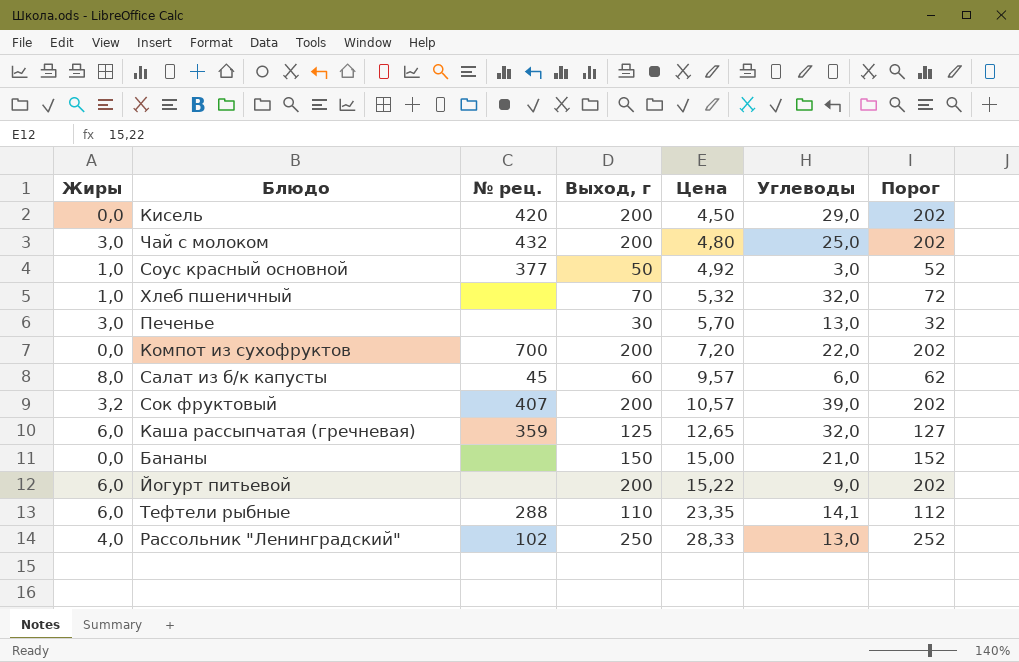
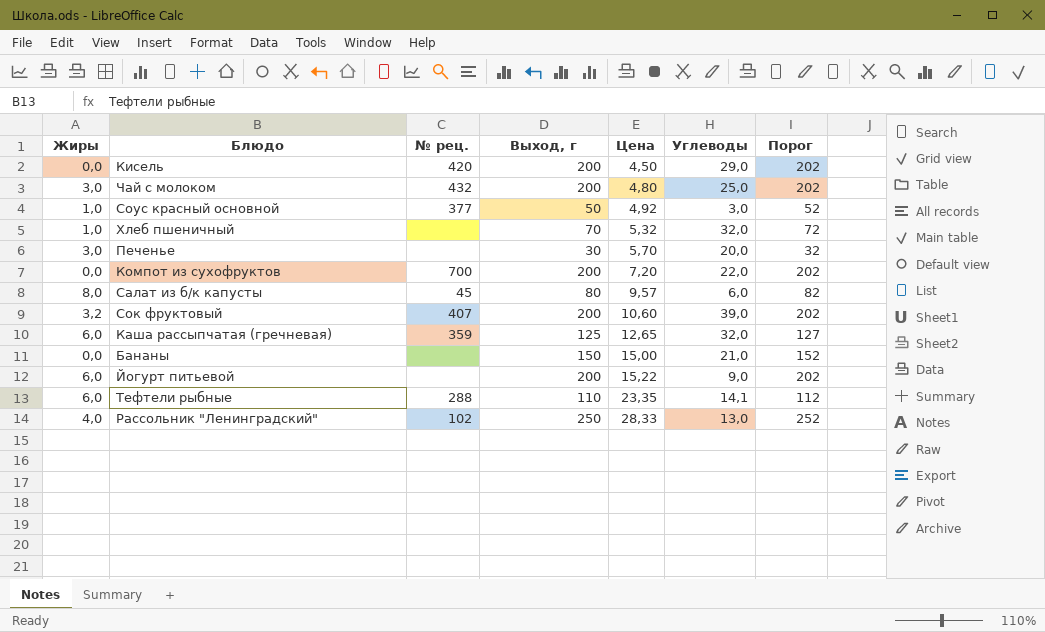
Печенье | Углеводы: 13,0 -> 20,0
Салат из б/к капусты | Выход, г: 60 -> 80
Салат из б/к капусты | Порог: 62 -> 82
Сок фруктовый | Цена: 10,57 -> 10,60

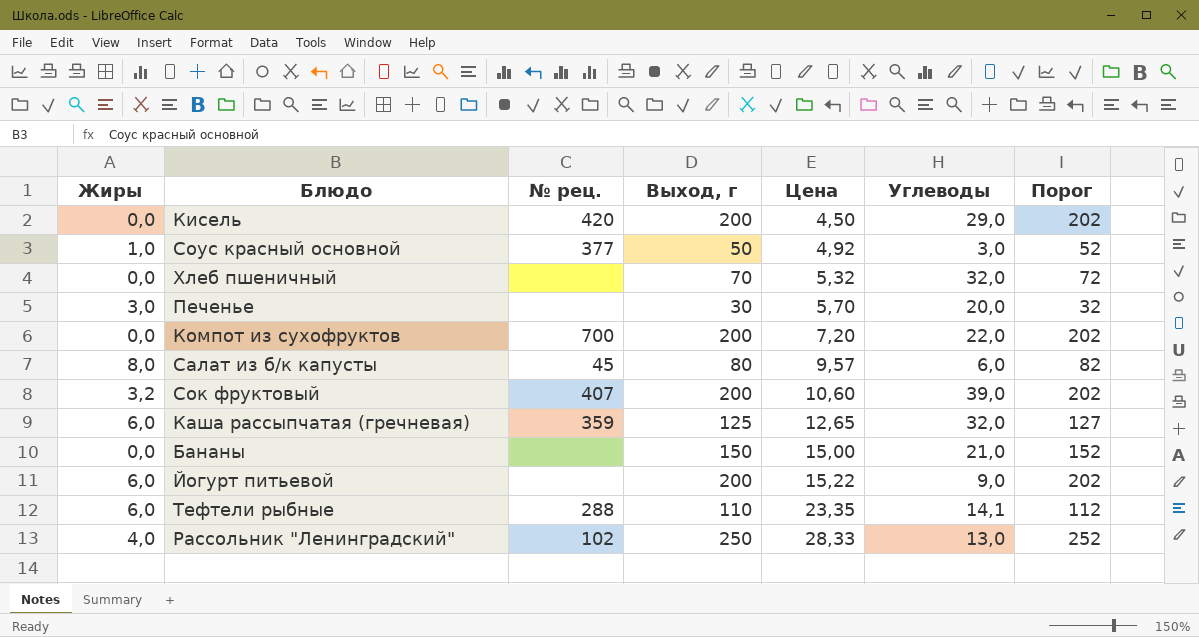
row Чай с молоком: 3,0 | 432 | 200 | 4,80 | 25,0 | 202 -> none
Хлеб пшеничный | Жиры: 1,0 -> 0,0

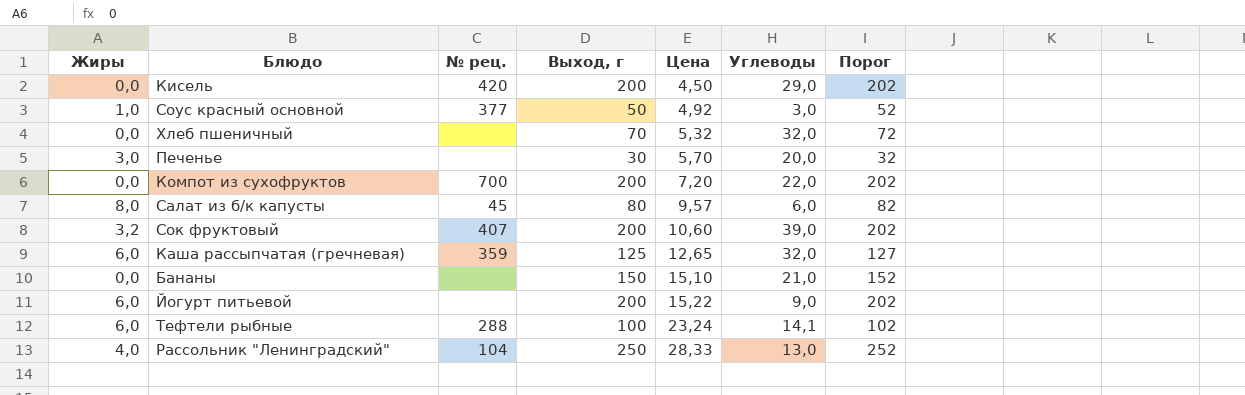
Бананы | Цена: 15,00 -> 15,10
Тефтели рыбные | Выход, г: 110 -> 100
Тефтели рыбные | Цена: 23,35 -> 23,24
Тефтели рыбные | Порог: 112 -> 102
Рассольник "Ленинградский" | № рец.: 102 -> 104

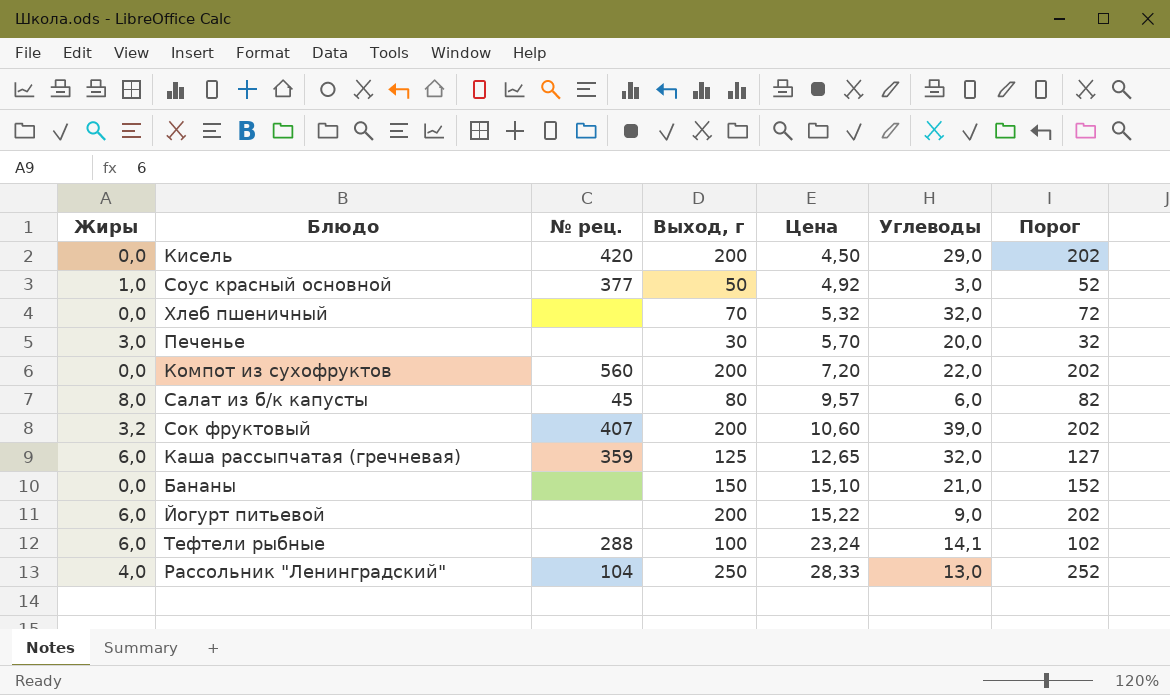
Компот из сухофруктов | № рец.: 700 -> 560

